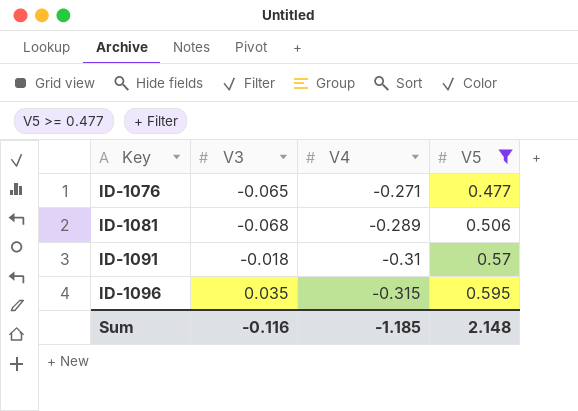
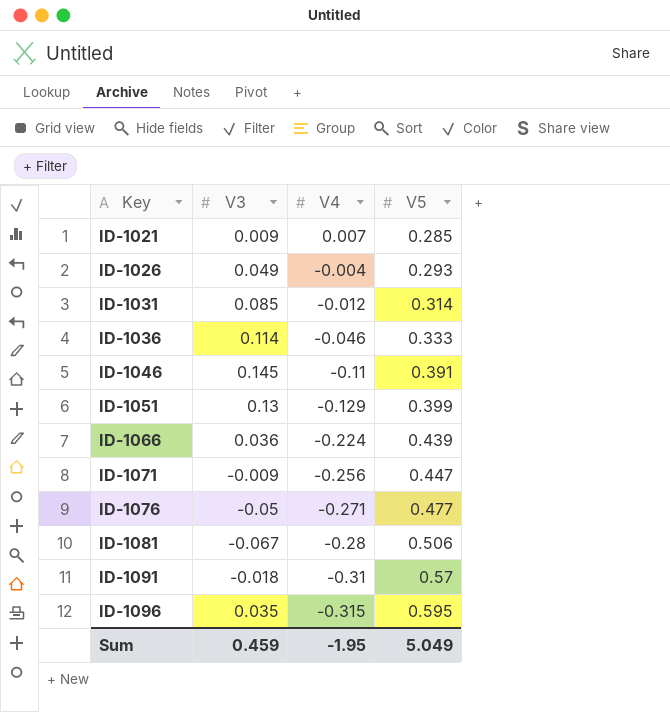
filter: V5 >= 0.477 -> none
ID-1076 | V3: -0.065 -> -0.05
ID-1081 | V3: -0.068 -> -0.067
ID-1081 | V4: -0.289 -> -0.28
Sum | V3: -0.116 -> 0.459
Sum | V4: -1.185 -> -1.95
Sum | V5: 2.148 -> 5.049

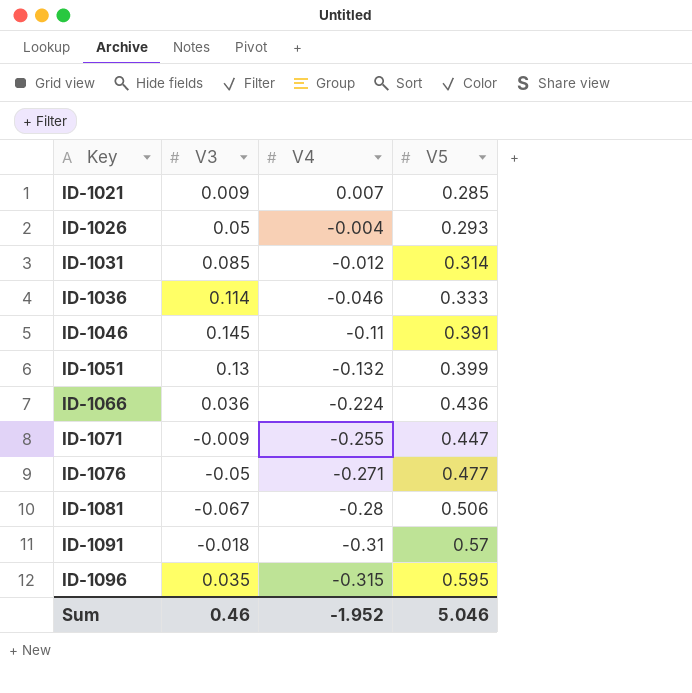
ID-1026 | V3: 0.049 -> 0.05
ID-1051 | V4: -0.129 -> -0.132
ID-1066 | V5: 0.439 -> 0.436
ID-1071 | V4: -0.256 -> -0.255
Sum | V3: 0.459 -> 0.46
Sum | V4: -1.95 -> -1.952
Sum | V5: 5.049 -> 5.046

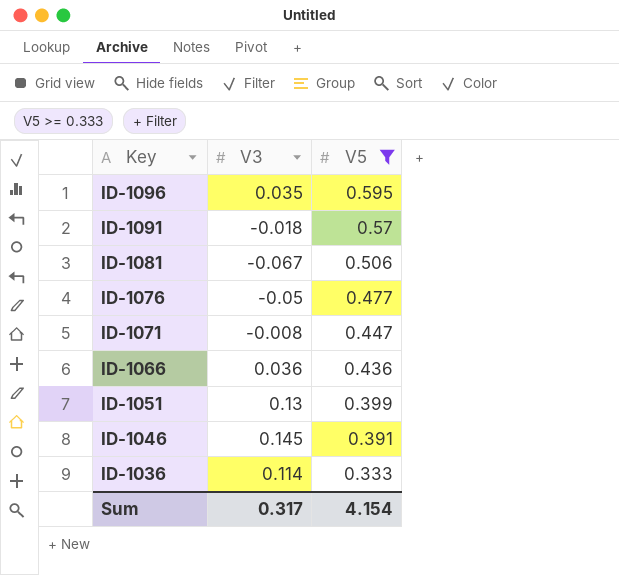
filter: none -> V5 >= 0.333
row order: Key ascending -> Key descending
column V4 | position: 3 -> none
ID-1071 | V3: -0.009 -> -0.008
Sum | V3: 0.46 -> 0.317
Sum | V5: 5.046 -> 4.154

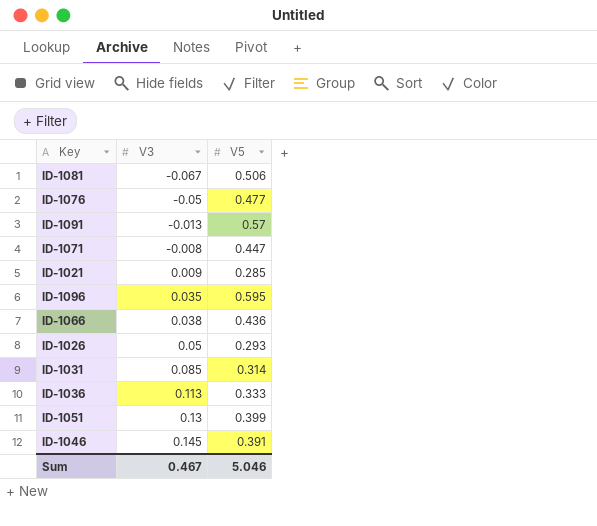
filter: V5 >= 0.333 -> none
row order: Key descending -> V3 ascending
ID-1091 | V3: -0.018 -> -0.013
ID-1066 | V3: 0.036 -> 0.038
ID-1036 | V3: 0.114 -> 0.113
Sum | V3: 0.317 -> 0.467
Sum | V5: 4.154 -> 5.046

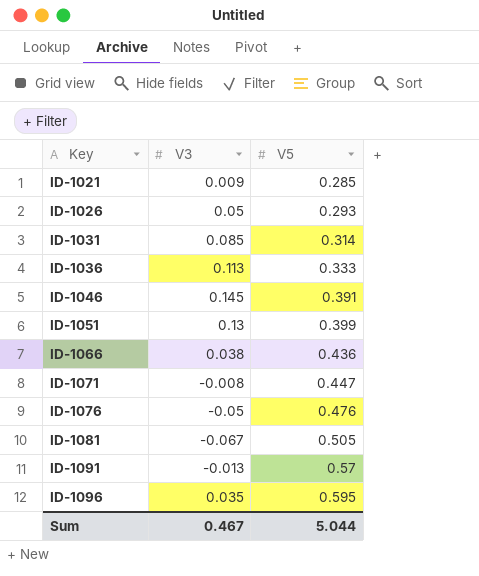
row order: V3 ascending -> Key ascending
ID-1076 | V5: 0.477 -> 0.476
ID-1081 | V5: 0.506 -> 0.505
Sum | V5: 5.046 -> 5.044

